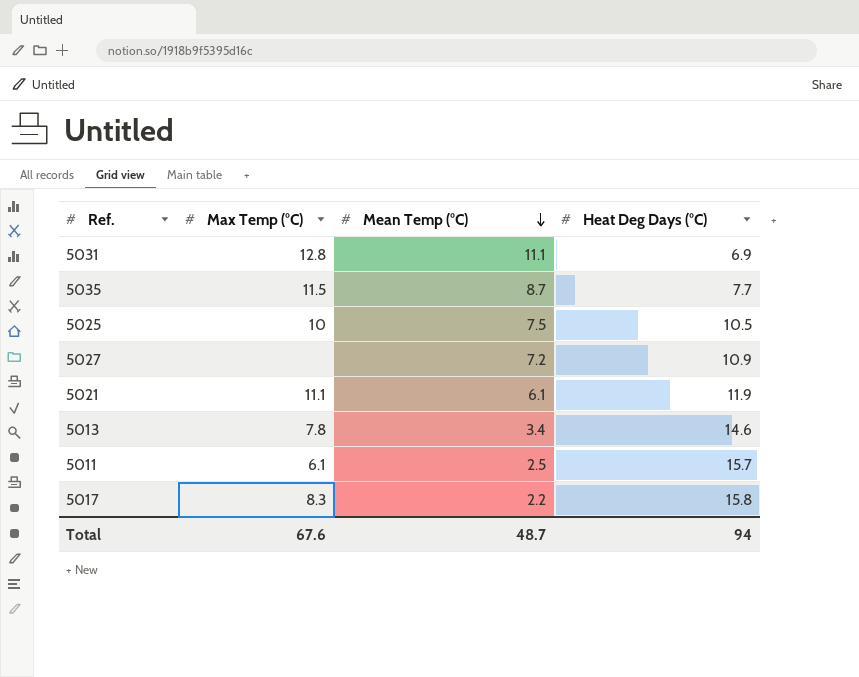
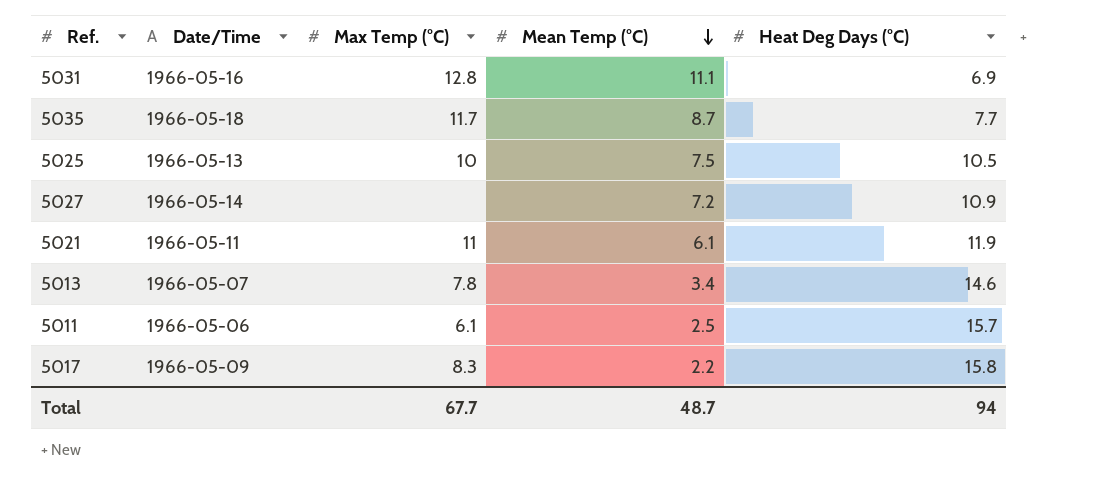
column Date/Time | position: none -> 2
5035 | Max Temp (°C): 11.5 -> 11.7
5021 | Max Temp (°C): 11.1 -> 11
Total | Max Temp (°C): 67.6 -> 67.7

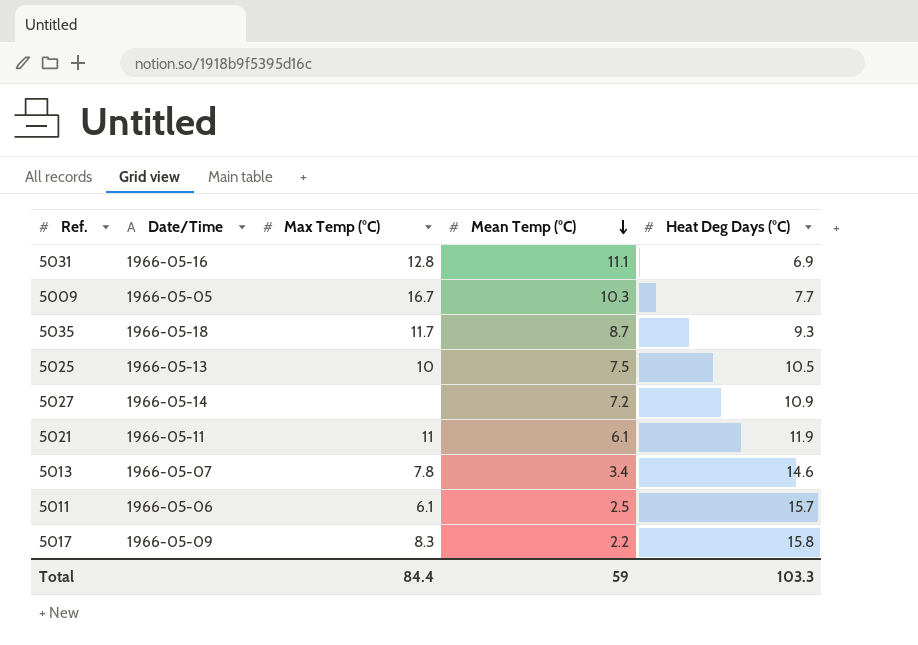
row 5009: none -> 1966-05-05 | 16.7 | 10.3 | 7.7
5035 | Heat Deg Days (°C): 7.7 -> 9.3
Total | Max Temp (°C): 67.7 -> 84.4
Total | Mean Temp (°C): 48.7 -> 59
Total | Heat Deg Days (°C): 94 -> 103.3

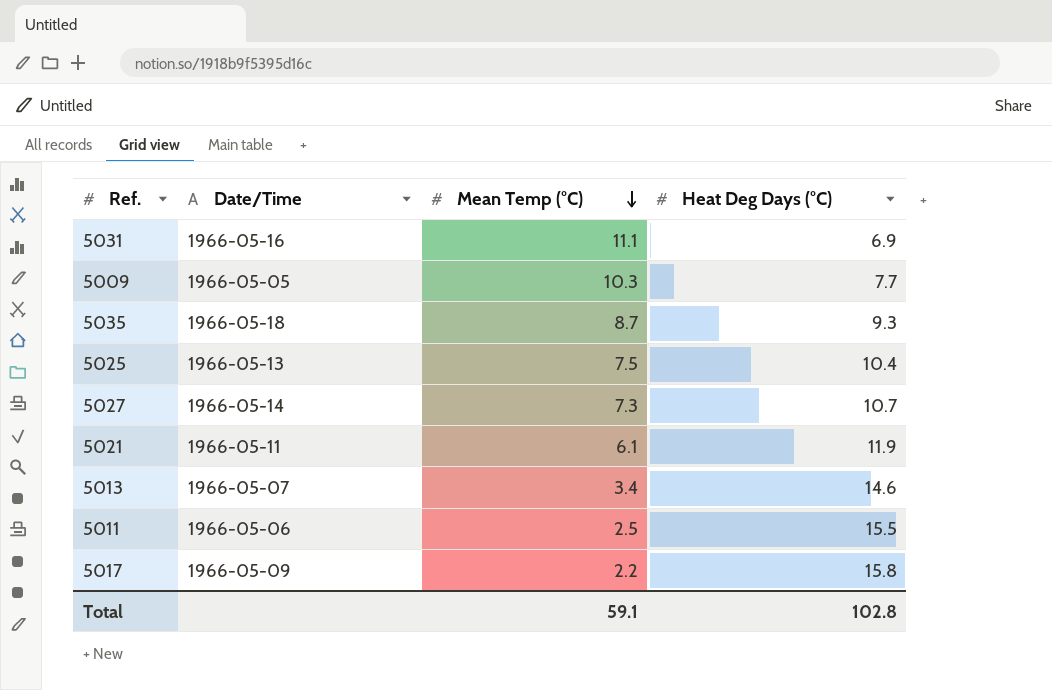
column Max Temp (°C) | position: 3 -> none
5025 | Heat Deg Days (°C): 10.5 -> 10.4
5027 | Mean Temp (°C): 7.2 -> 7.3
5027 | Heat Deg Days (°C): 10.9 -> 10.7
5011 | Heat Deg Days (°C): 15.7 -> 15.5
Total | Mean Temp (°C): 59 -> 59.1
Total | Heat Deg Days (°C): 103.3 -> 102.8

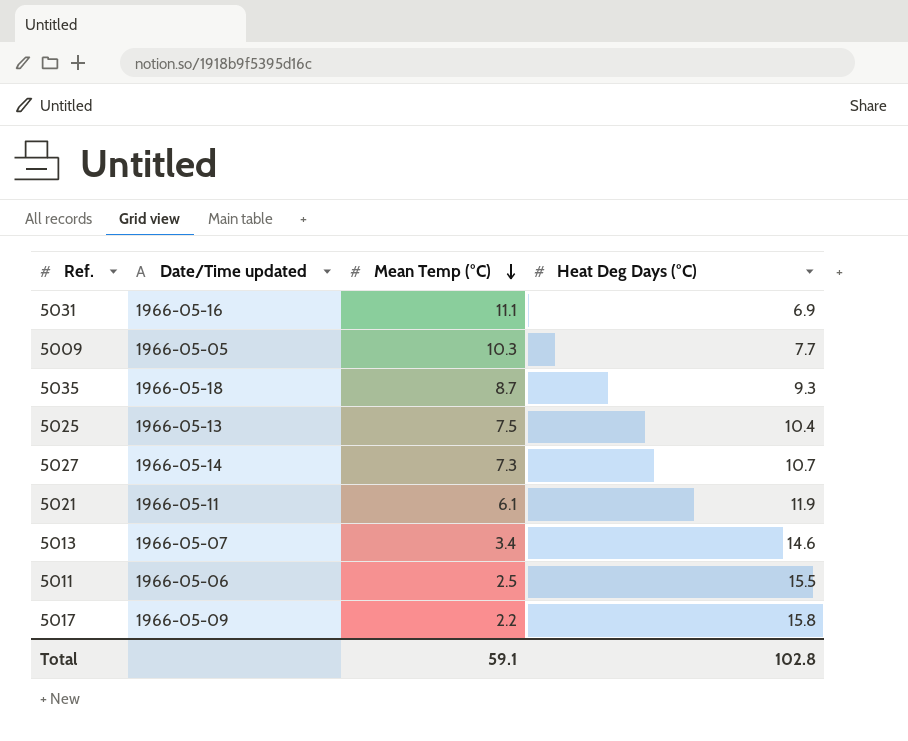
column name: Date/Time -> Date/Time updated

